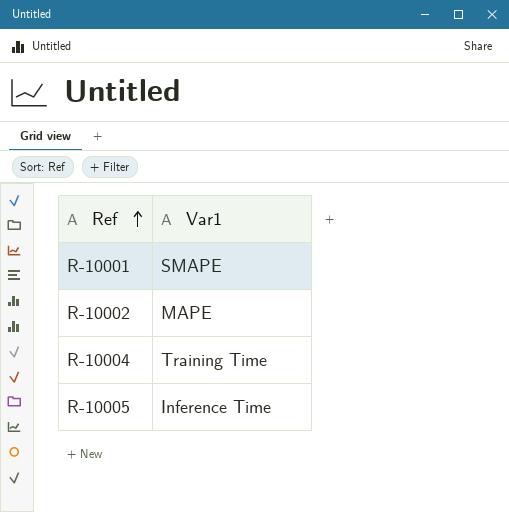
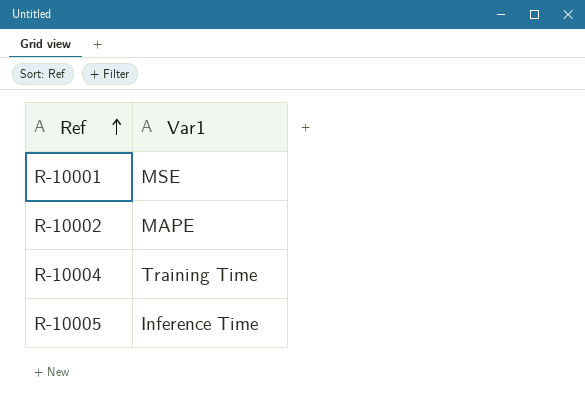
R-10001 | Var1: SMAPE -> MSE

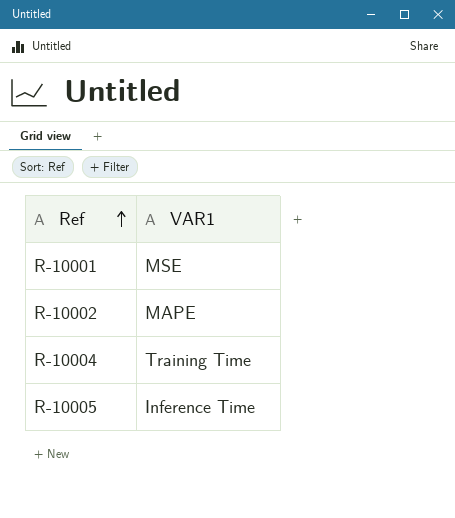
column name: Var1 -> VAR1

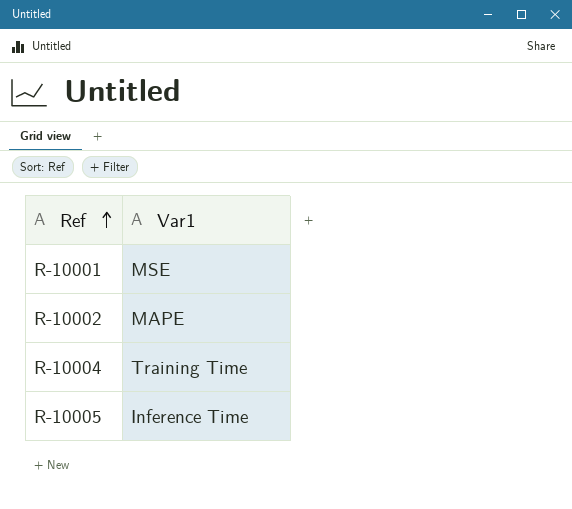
column name: VAR1 -> Var1

